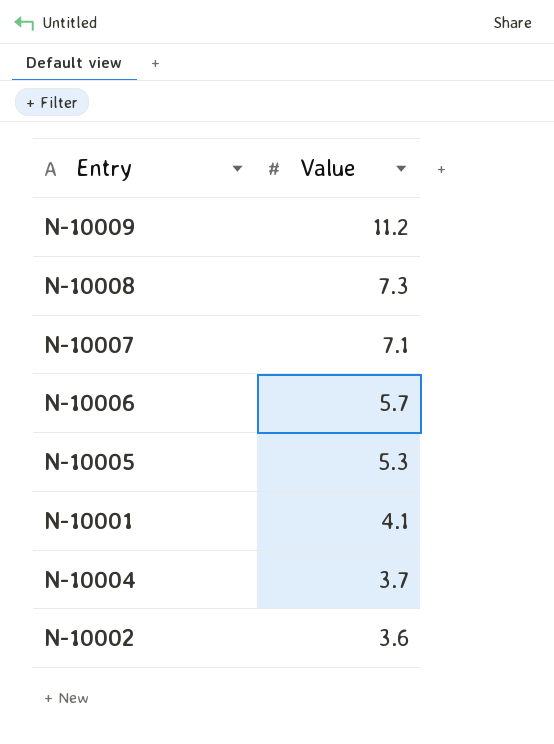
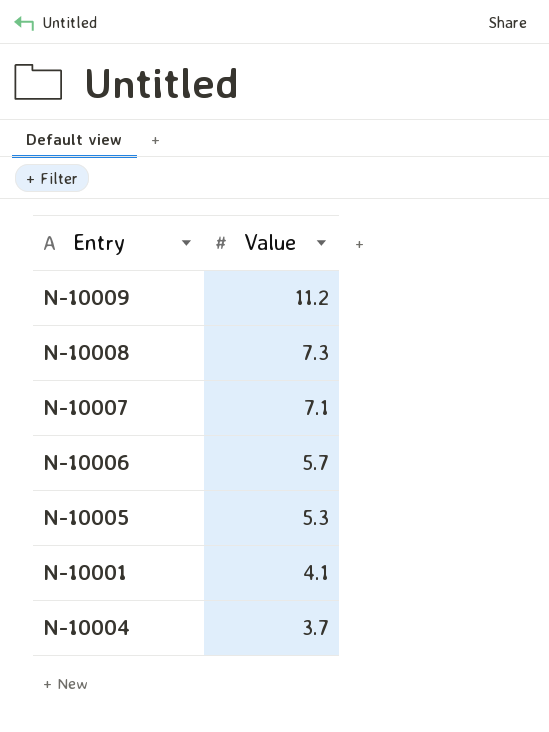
row N-10002: 3.6 -> none

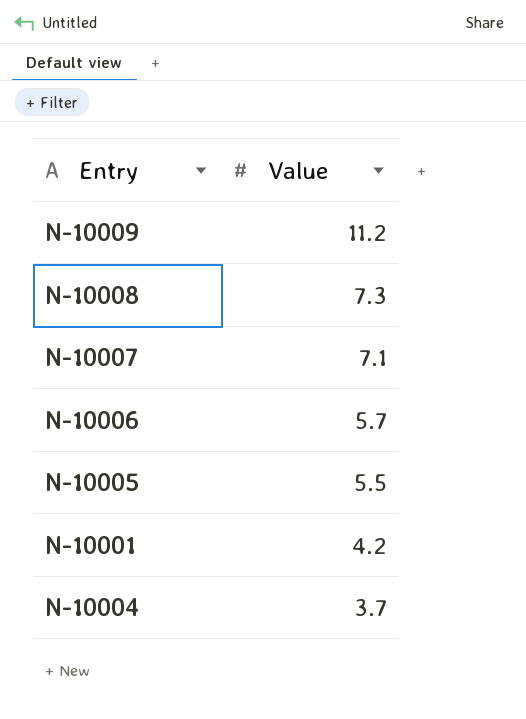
N-10005 | Value: 5.3 -> 5.5
N-10001 | Value: 4.1 -> 4.2

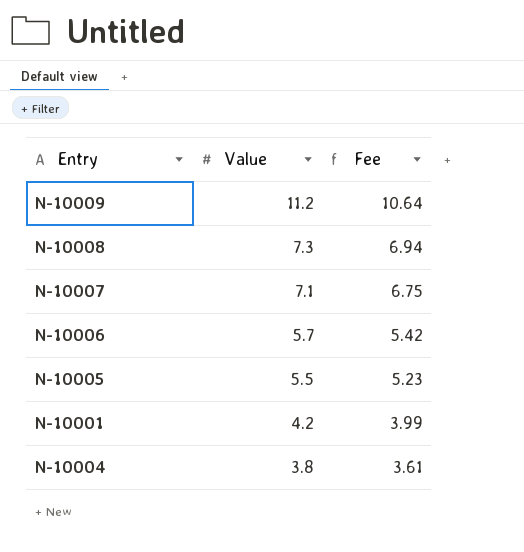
column Fee | formula: none -> [Value] * 0.95
N-10004 | Value: 3.7 -> 3.8

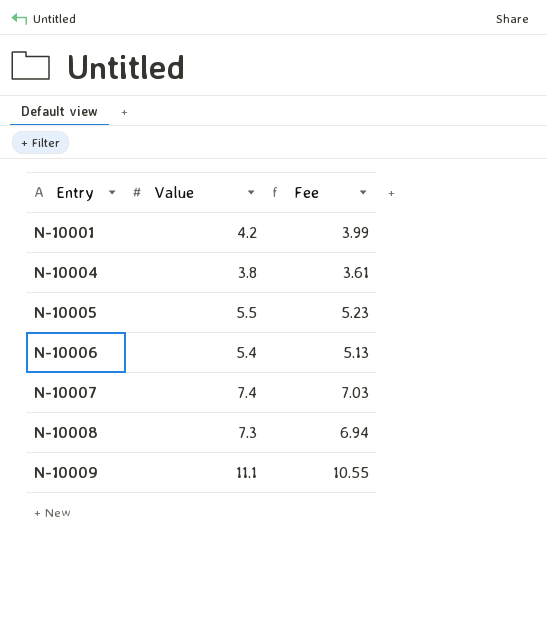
row order: Value descending -> Entry ascending
N-10006 | Value: 5.7 -> 5.4
N-10006 | Fee: 5.42 -> 5.13
N-10007 | Value: 7.1 -> 7.4
N-10007 | Fee: 6.75 -> 7.03
N-10009 | Value: 11.2 -> 11.1
N-10009 | Fee: 10.64 -> 10.55

